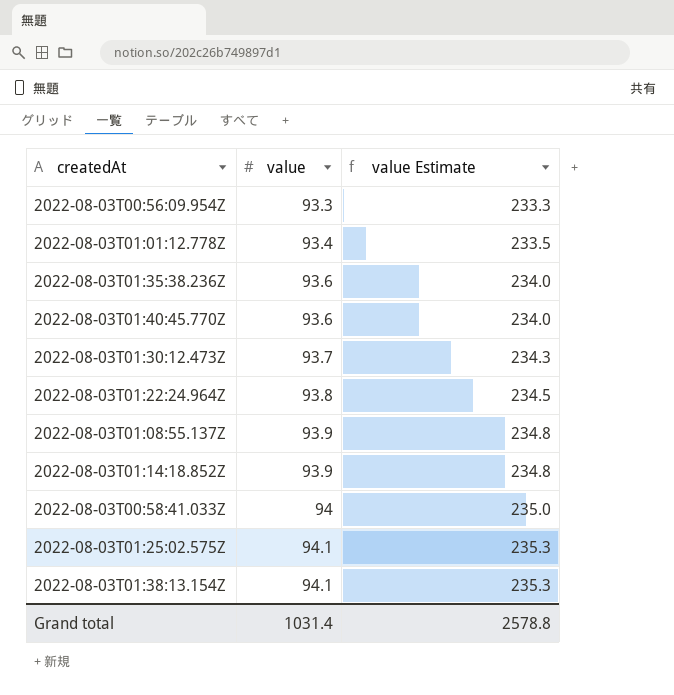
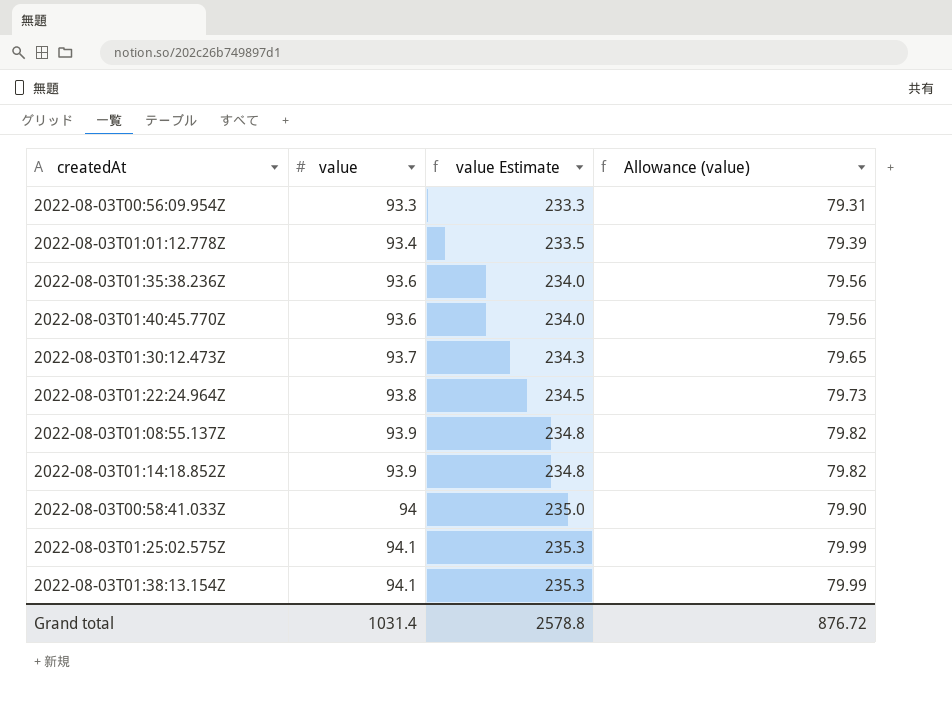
column Allowance (value) | formula: none -> [value] * 0.85

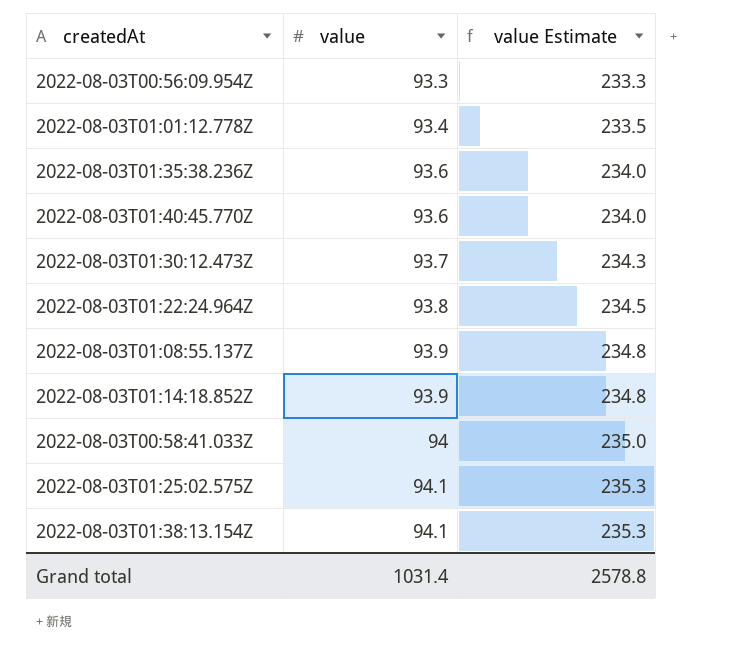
column Allowance (value) | formula: [value] * 0.85 -> none

